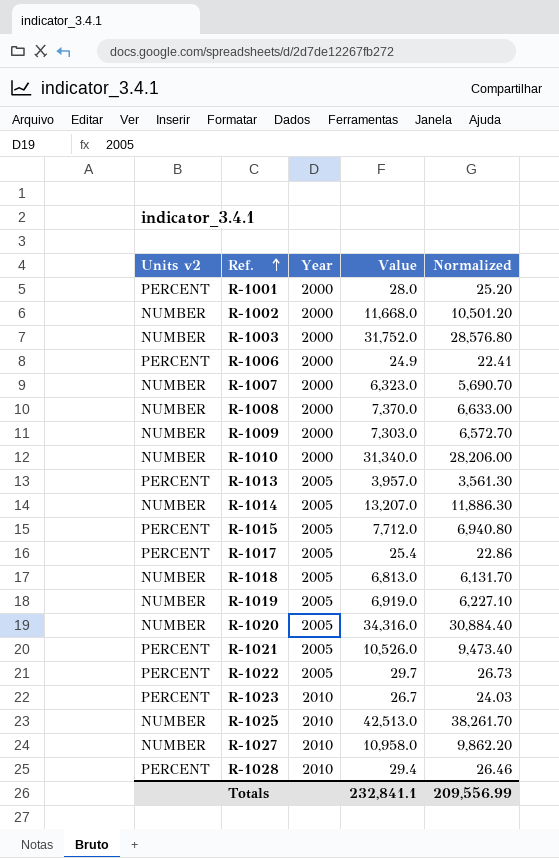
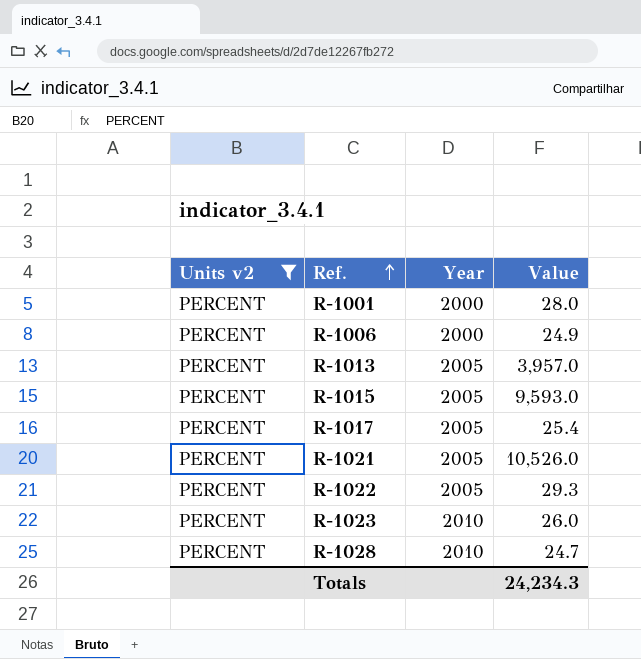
filter: none -> Units v2 = PERCENT
column Normalized | formula: [Value] * 0.9 -> none
R-1015 | Value: 7,712.0 -> 9,593.0
R-1022 | Value: 29.7 -> 29.3
R-1023 | Value: 26.7 -> 26.0
R-1028 | Value: 29.4 -> 24.7
Totals | Value: 232,841.1 -> 24,234.3

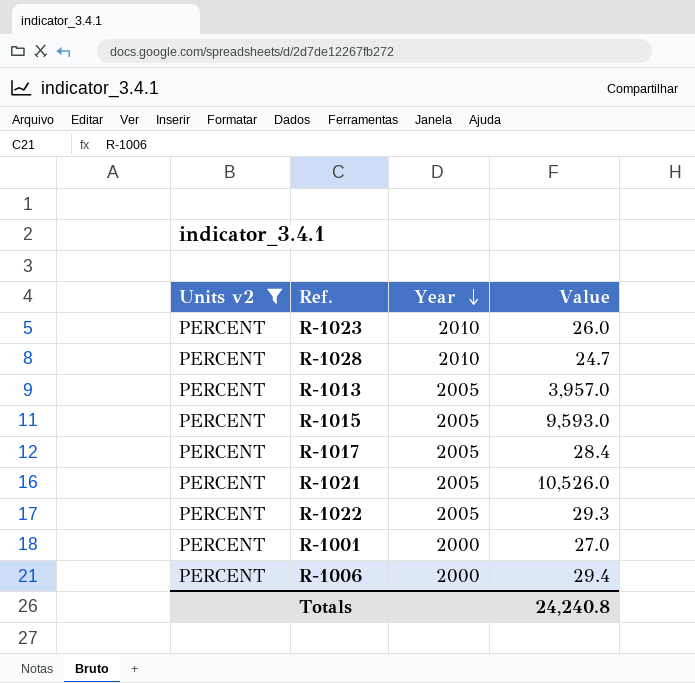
row order: Ref. ascending -> Year descending
R-1017 | Value: 25.4 -> 28.4
R-1001 | Value: 28.0 -> 27.0
R-1006 | Value: 24.9 -> 29.4
Totals | Value: 24,234.3 -> 24,240.8

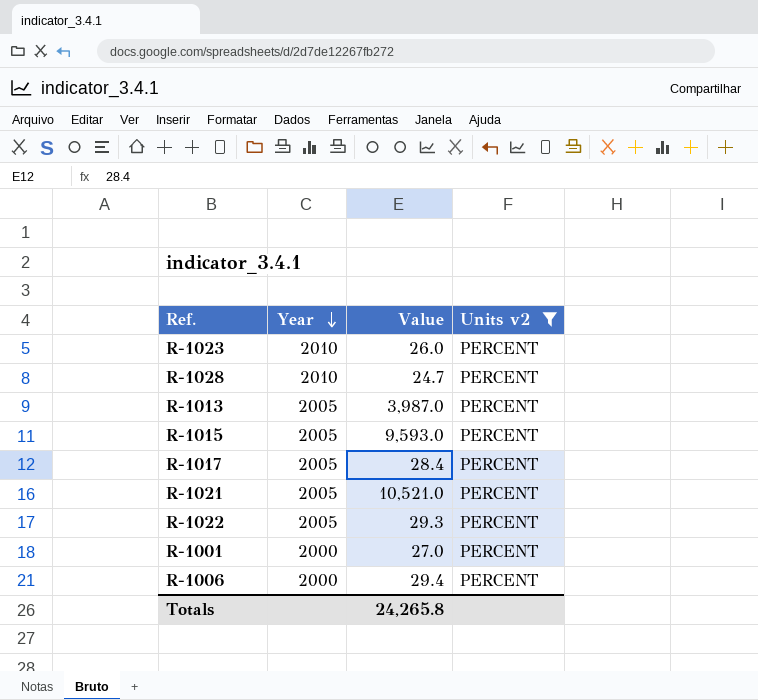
column Units v2 | position: 1 -> 4
R-1013 | Value: 3,957.0 -> 3,987.0
R-1021 | Value: 10,526.0 -> 10,521.0
Totals | Value: 24,240.8 -> 24,265.8

